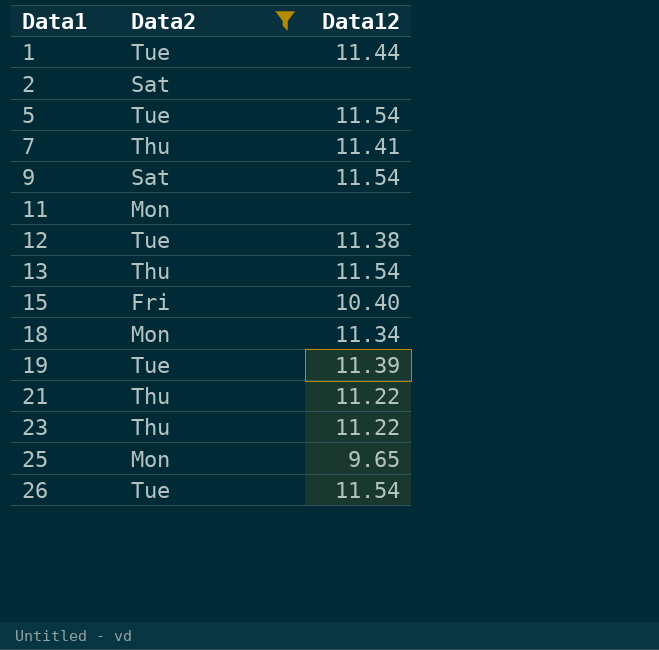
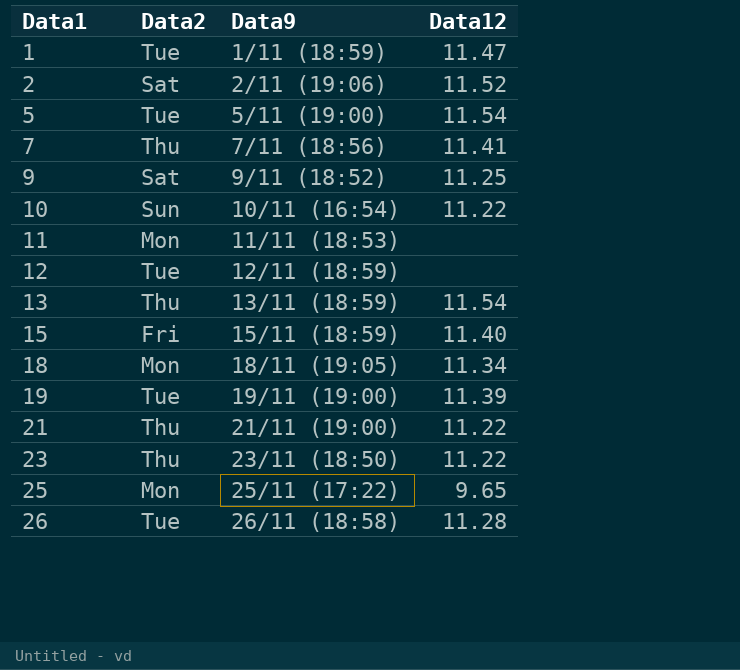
filter: Data2 != Sun -> none
column Data9 | position: none -> 3
1 | Data12: 11.44 -> 11.47
2 | Data12: none -> 11.52
9 | Data12: 11.54 -> 11.25
12 | Data12: 11.38 -> none
15 | Data12: 10.40 -> 11.40
26 | Data12: 11.54 -> 11.28

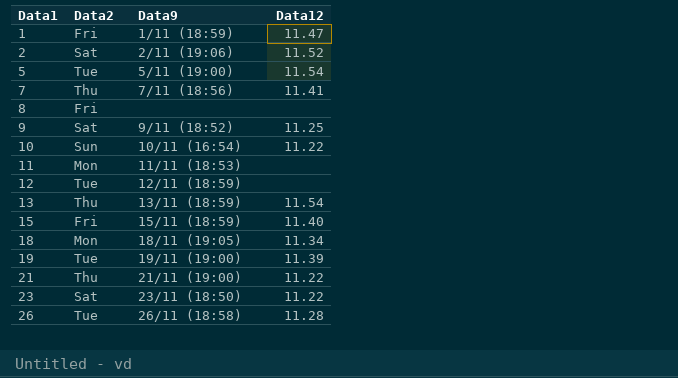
row 25: Mon | 25/11 (17:22) | 9.65 -> none
1 | Data2: Tue -> Fri
row 8: none -> Fri | none | none
23 | Data2: Thu -> Sat

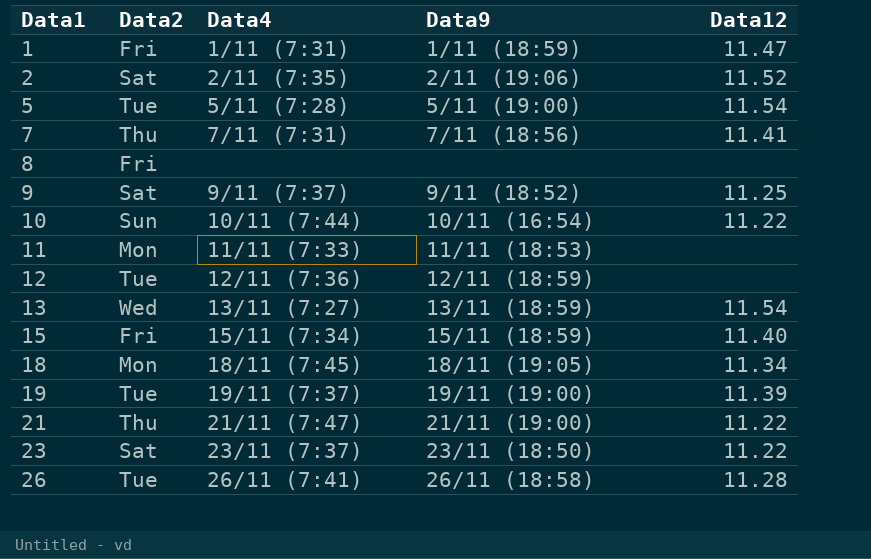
column Data4 | position: none -> 3
13 | Data2: Thu -> Wed

